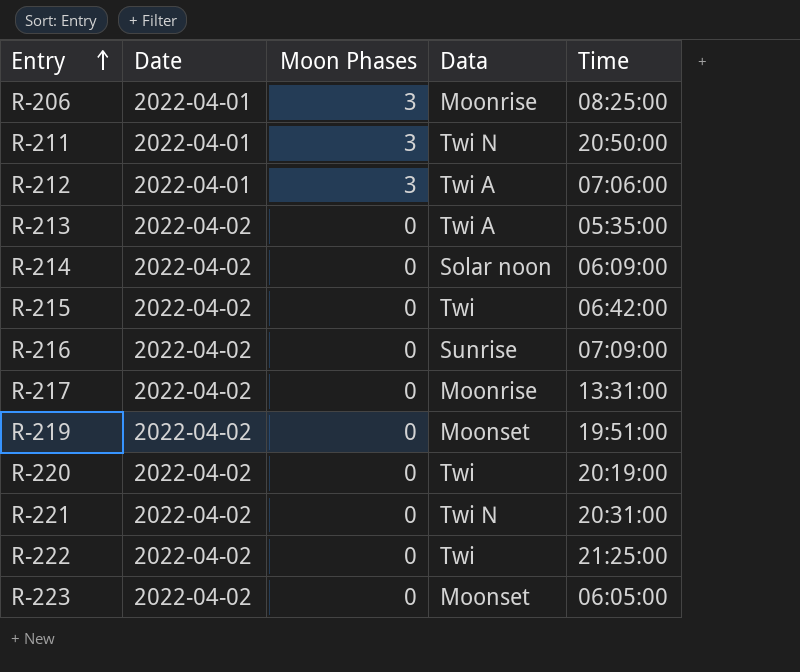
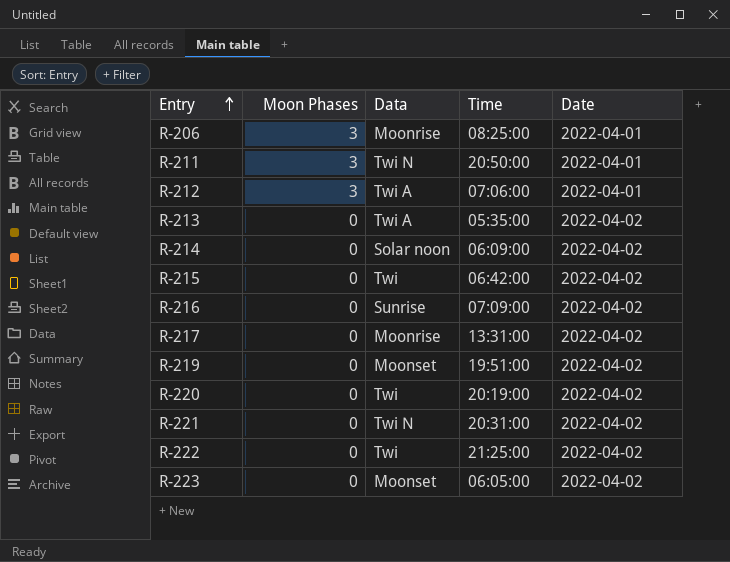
column Date | position: 2 -> 5

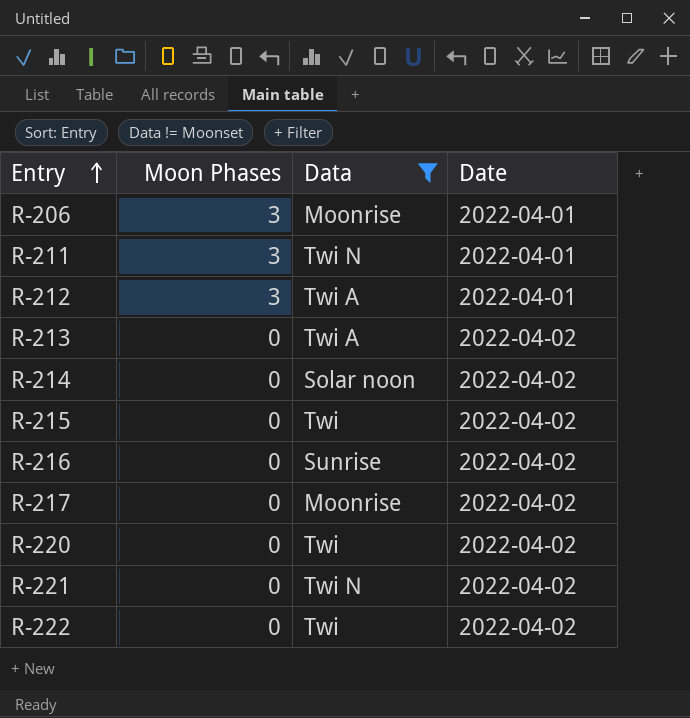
filter: none -> Data != Moonset
column Time | position: 4 -> none

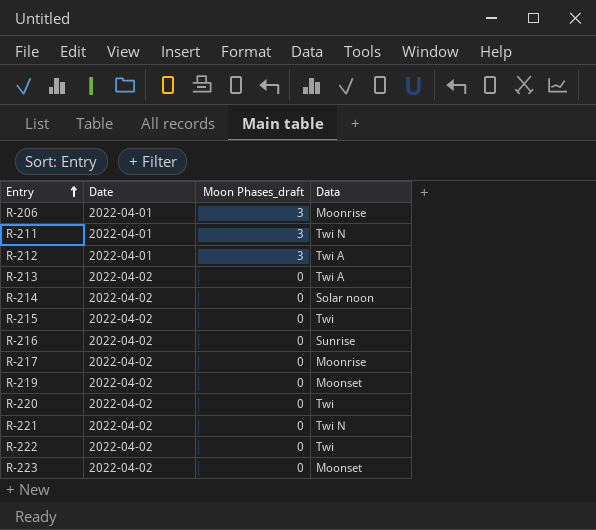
filter: Data != Moonset -> none
column Date | position: 4 -> 2
column name: Moon Phases -> Moon Phases_draft

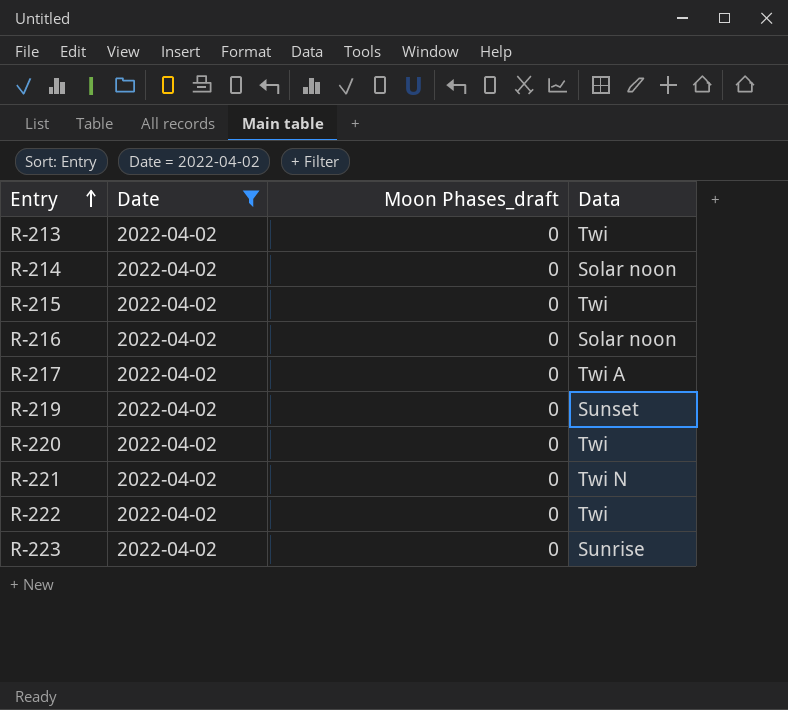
filter: none -> Date = 2022-04-02
R-213 | Data: Twi A -> Twi
R-216 | Data: Sunrise -> Solar noon
R-217 | Data: Moonrise -> Twi A
R-219 | Data: Moonset -> Sunset
R-223 | Data: Moonset -> Sunrise

